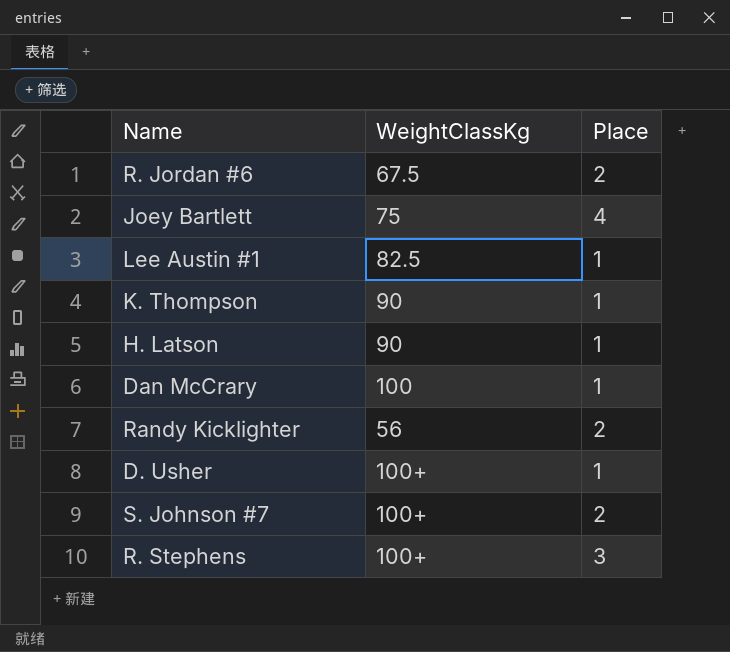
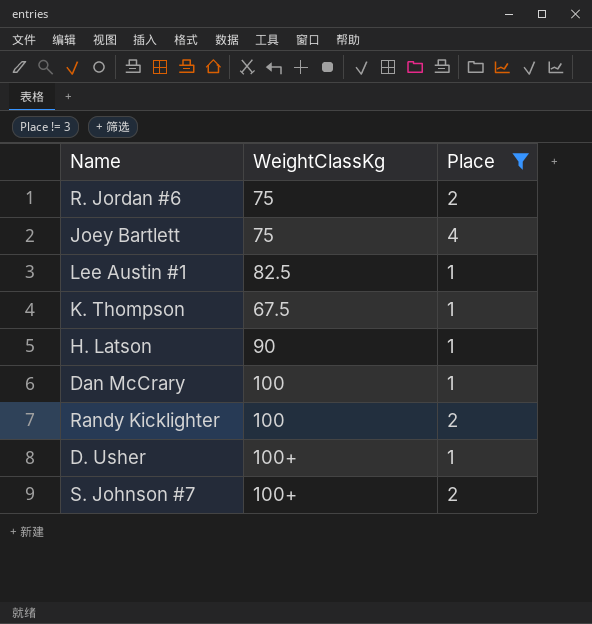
filter: none -> Place != 3
R. Jordan #6 | WeightClassKg: 67.5 -> 75
K. Thompson | WeightClassKg: 90 -> 67.5
Randy Kicklighter | WeightClassKg: 56 -> 100

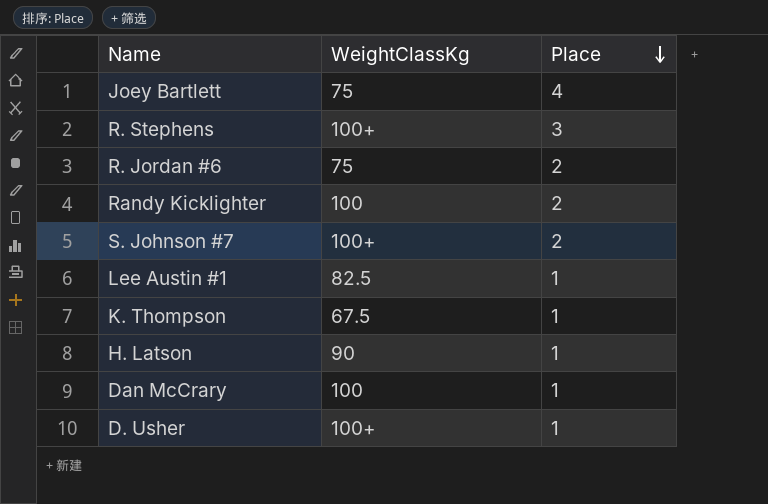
filter: Place != 3 -> none
row order: none -> Place descending

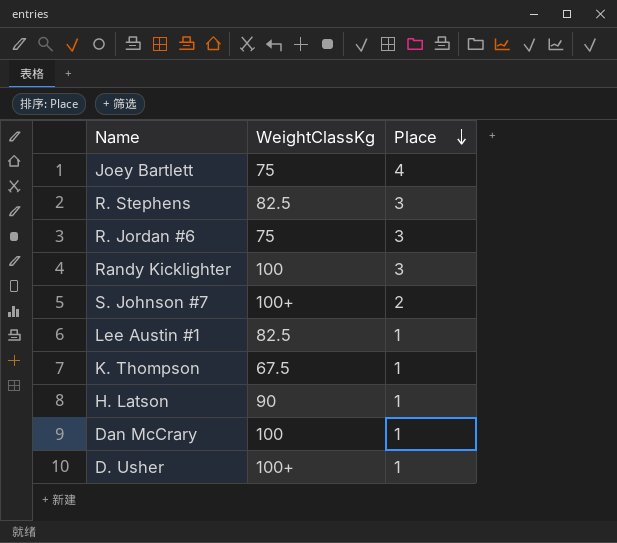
R. Stephens | WeightClassKg: 100+ -> 82.5
R. Jordan #6 | Place: 2 -> 3
Randy Kicklighter | Place: 2 -> 3

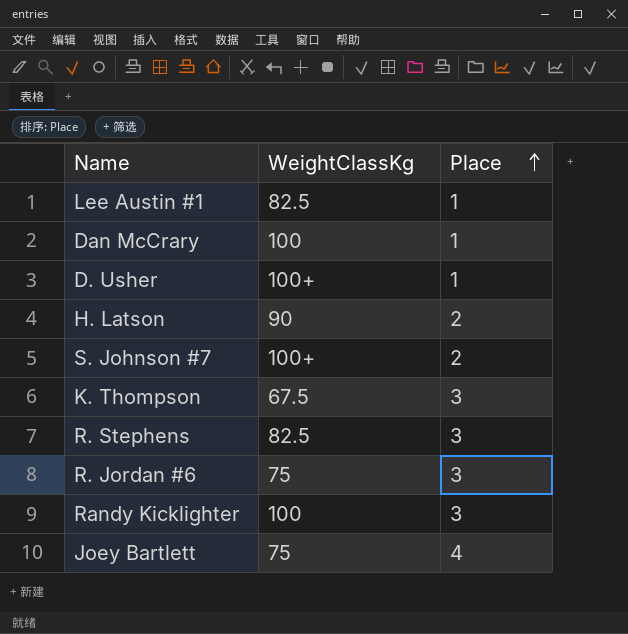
row order: Place descending -> Place ascending
H. Latson | Place: 1 -> 2
K. Thompson | Place: 1 -> 3

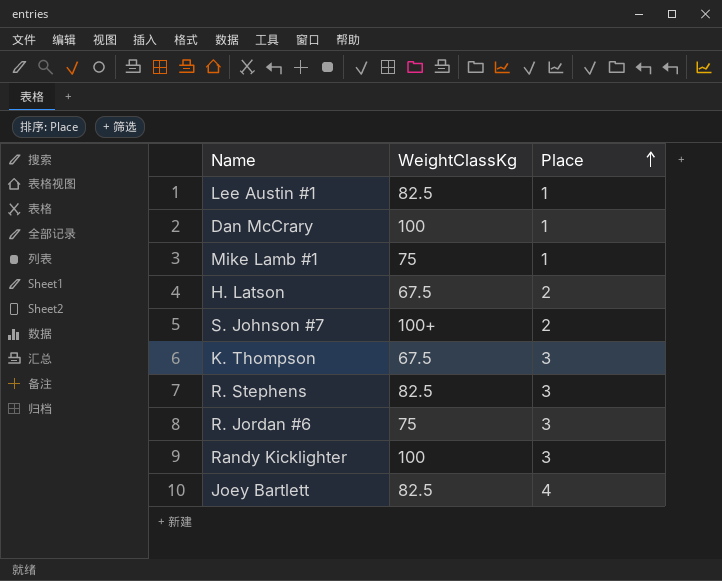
row D. Usher: 100+ | 1 -> none
row Mike Lamb #1: none -> 75 | 1
H. Latson | WeightClassKg: 90 -> 67.5
Joey Bartlett | WeightClassKg: 75 -> 82.5

